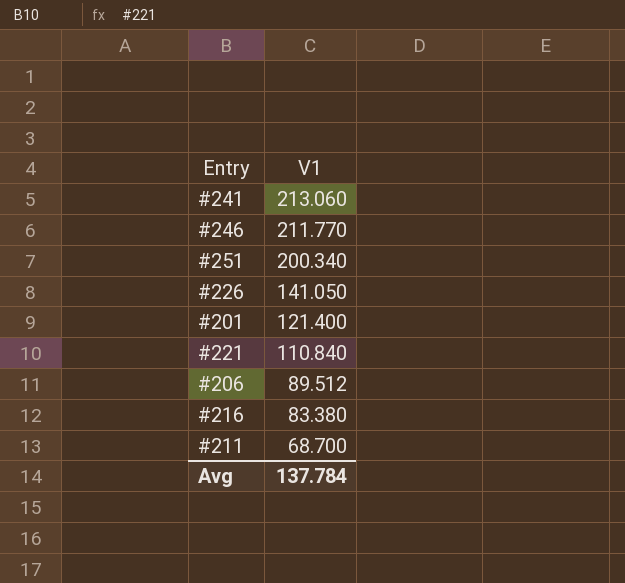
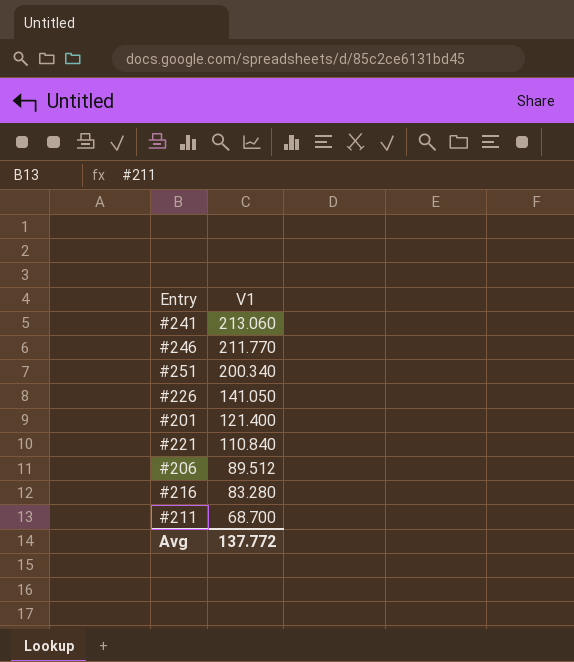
#216 | V1: 83.380 -> 83.280
Avg | V1: 137.784 -> 137.772

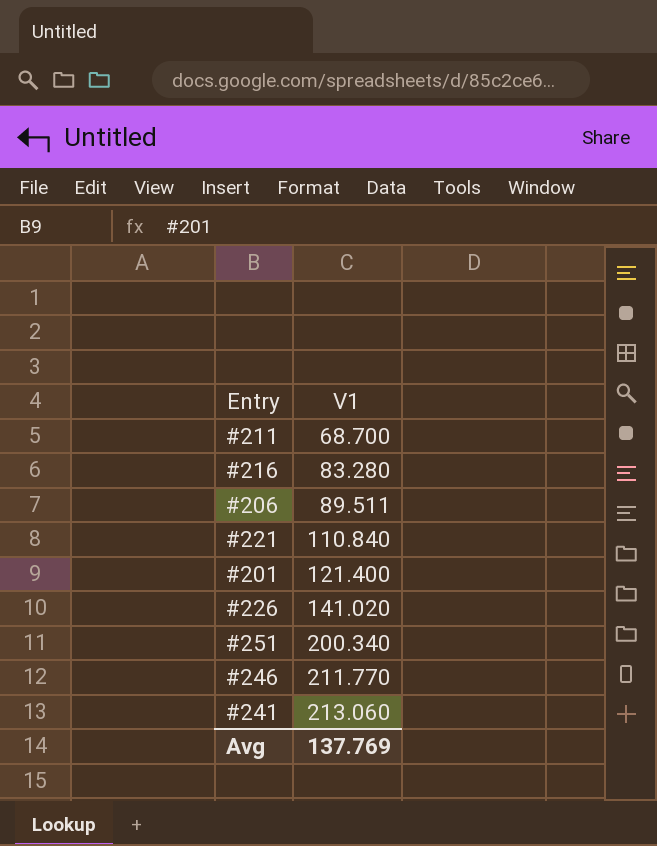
row order: V1 descending -> V1 ascending
#206 | V1: 89.512 -> 89.511
#226 | V1: 141.050 -> 141.020
Avg | V1: 137.772 -> 137.769

